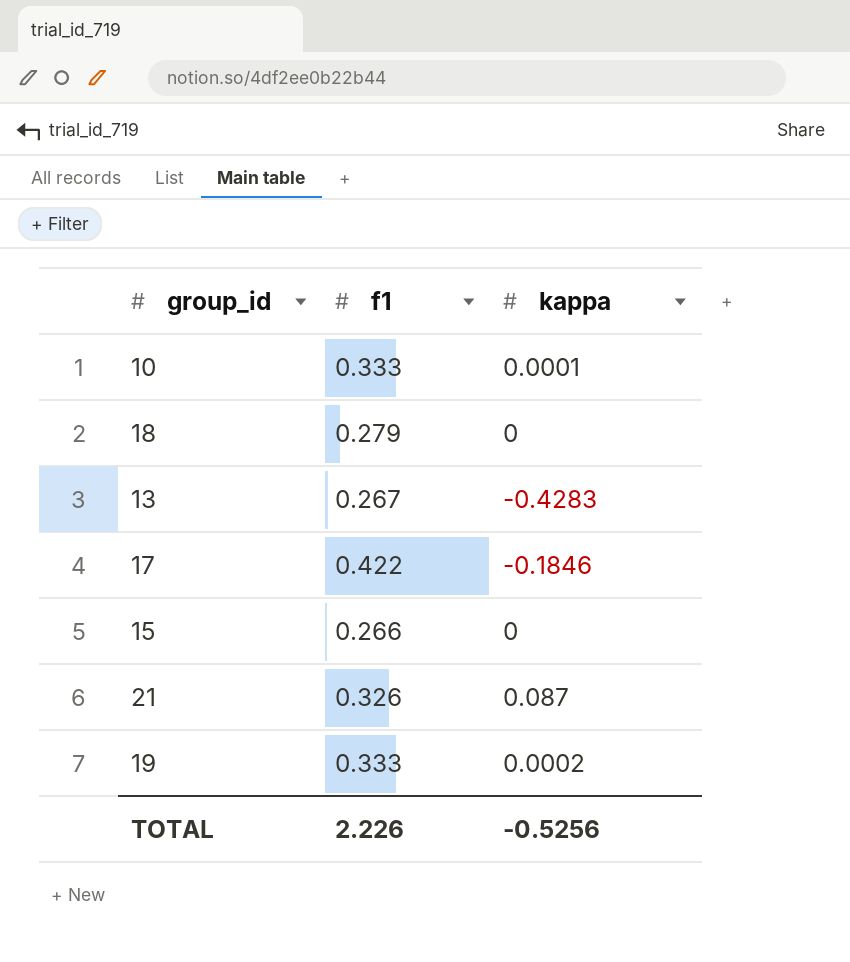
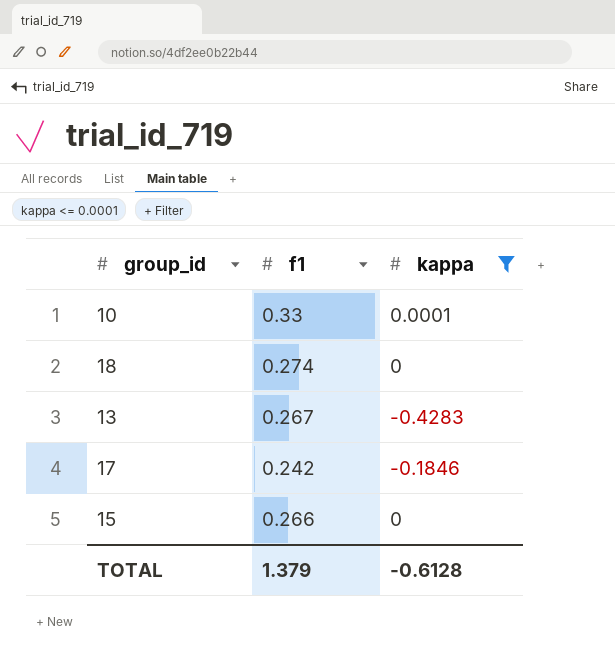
filter: none -> kappa <= 0.0001
10 | f1: 0.333 -> 0.33
18 | f1: 0.279 -> 0.274
17 | f1: 0.422 -> 0.242
TOTAL | f1: 2.226 -> 1.379
TOTAL | kappa: -0.5256 -> -0.6128

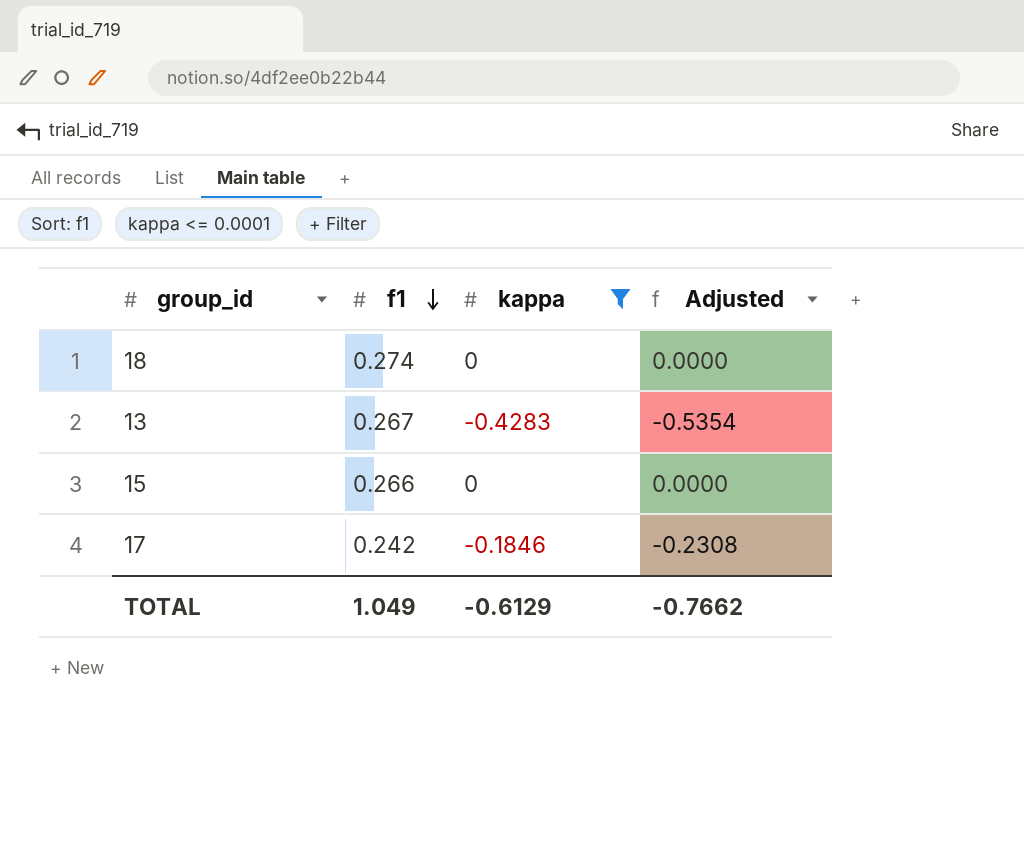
row order: none -> f1 descending
column Adjusted | formula: none -> [kappa] * 1.25
row 10: 0.33 | 0.0001 -> none
TOTAL | f1: 1.379 -> 1.049
TOTAL | kappa: -0.6128 -> -0.6129

